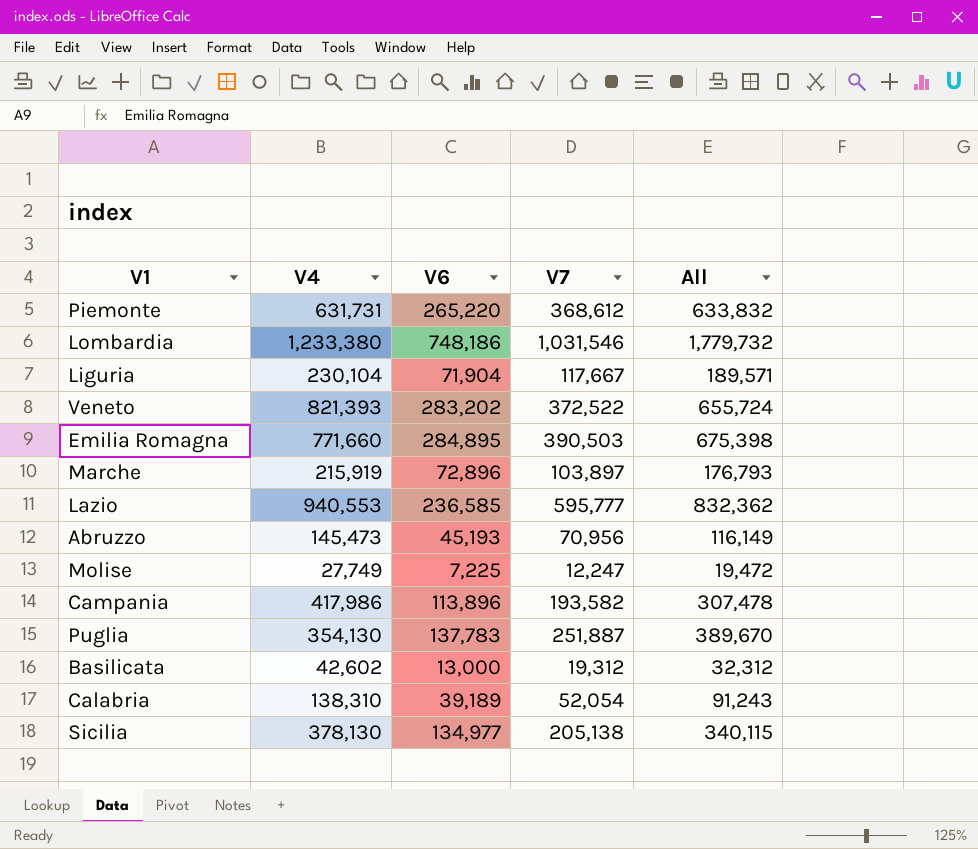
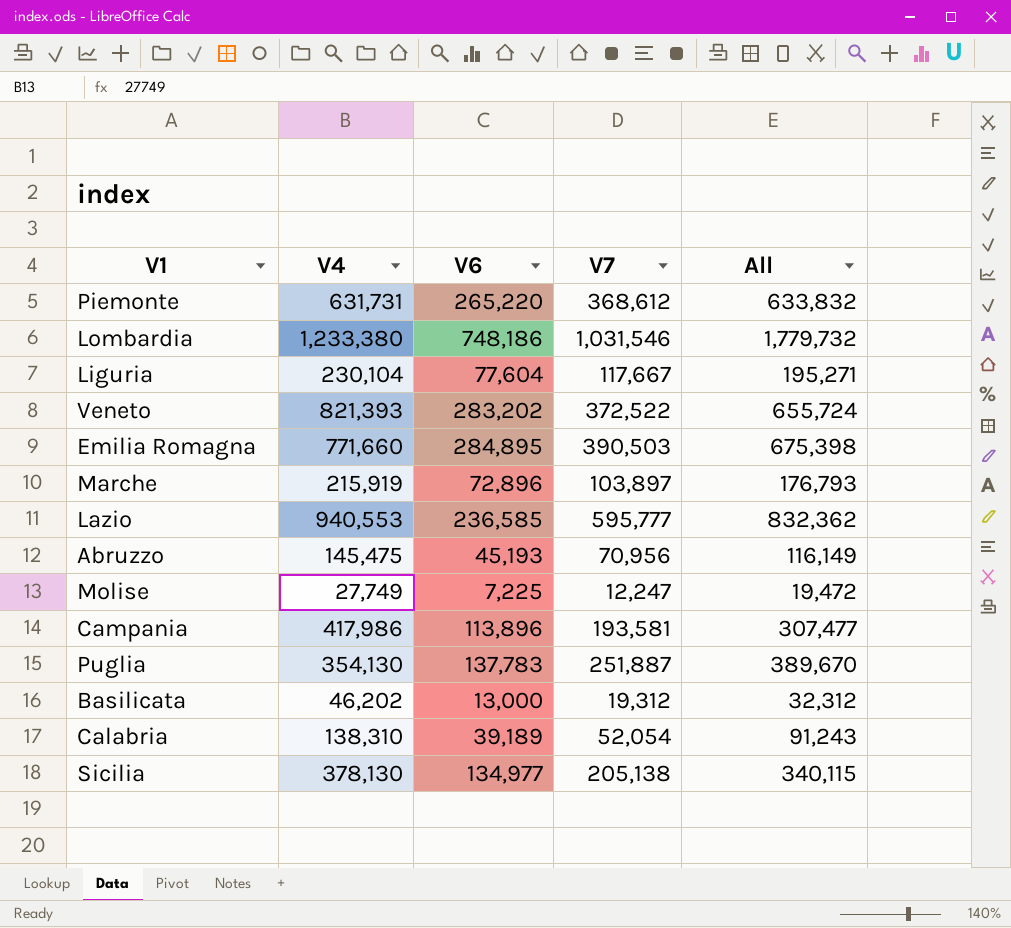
Liguria | V6: 71,904 -> 77,604
Liguria | All: 189,571 -> 195,271
Abruzzo | V4: 145,473 -> 145,475
Campania | V7: 193,582 -> 193,581
Campania | All: 307,478 -> 307,477
Basilicata | V4: 42,602 -> 46,202

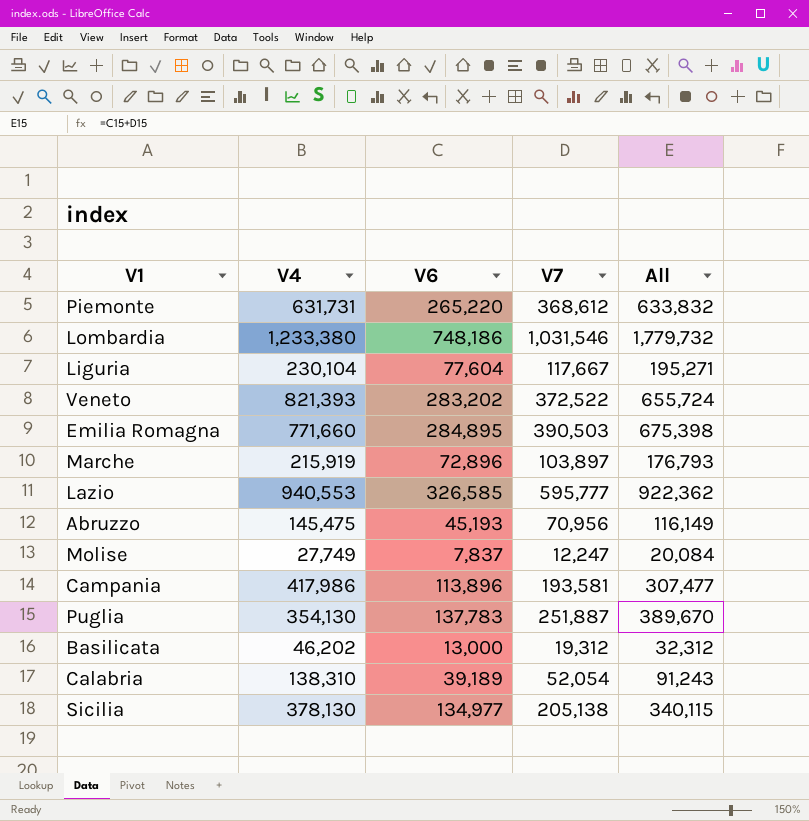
Lazio | V6: 236,585 -> 326,585
Lazio | All: 832,362 -> 922,362
Molise | V6: 7,225 -> 7,837
Molise | All: 19,472 -> 20,084

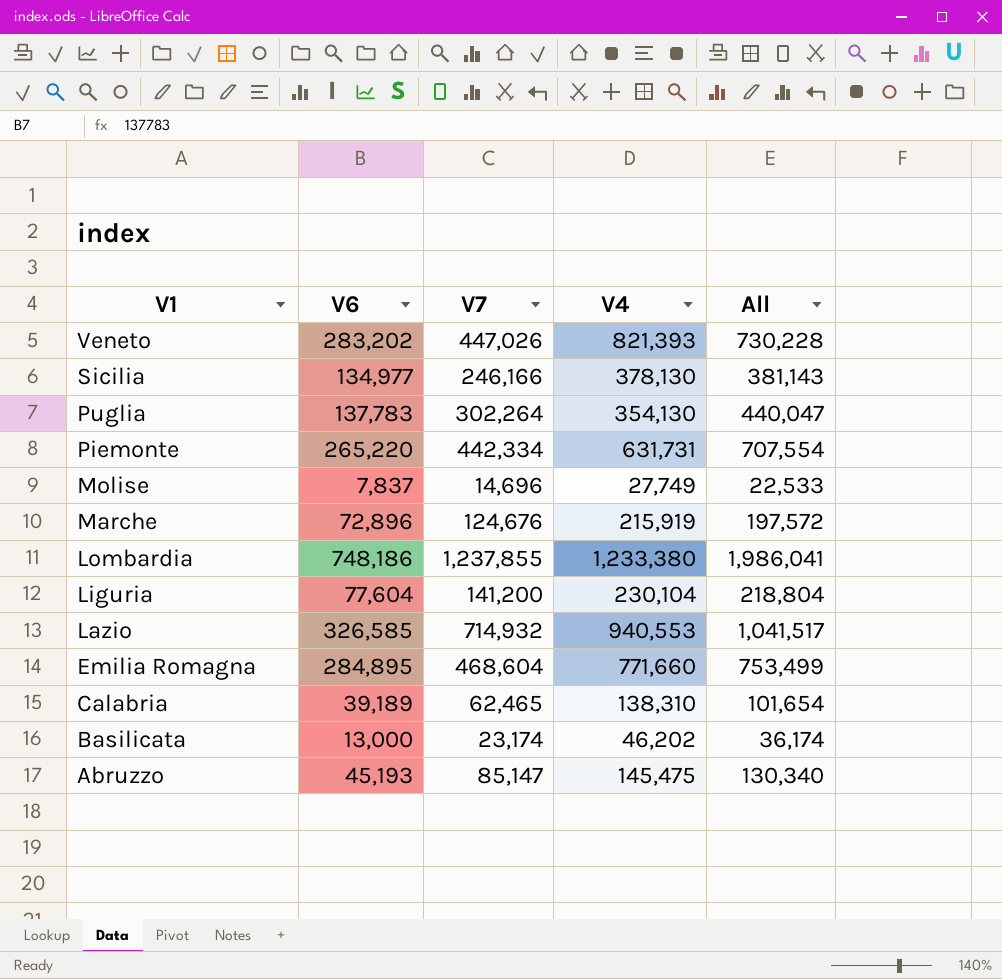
row order: none -> V1 descending
column V4 | position: 2 -> 4
row Campania: 417,986 | 113,896 | 193,581 | 307,477 -> none
Veneto | V7: 372,522 -> 447,026
Veneto | All: 655,724 -> 730,228
Sicilia | V7: 205,138 -> 246,166
Sicilia | All: 340,115 -> 381,143
Puglia | V7: 251,887 -> 302,264
Puglia | All: 389,670 -> 440,047
Piemonte | V7: 368,612 -> 442,334
Piemonte | All: 633,832 -> 707,554
Molise | V7: 12,247 -> 14,696
Molise | All: 20,084 -> 22,533
Marche | V7: 103,897 -> 124,676
Marche | All: 176,793 -> 197,572
Lombardia | V7: 1,031,546 -> 1,237,855
Lombardia | All: 1,779,732 -> 1,986,041
Liguria | V7: 117,667 -> 141,200
Liguria | All: 195,271 -> 218,804
Lazio | V7: 595,777 -> 714,932
Lazio | All: 922,362 -> 1,041,517
Emilia Romagna | V7: 390,503 -> 468,604
Emilia Romagna | All: 675,398 -> 753,499
Calabria | V7: 52,054 -> 62,465
Calabria | All: 91,243 -> 101,654
Basilicata | V7: 19,312 -> 23,174
Basilicata | All: 32,312 -> 36,174
Abruzzo | V7: 70,956 -> 85,147
Abruzzo | All: 116,149 -> 130,340

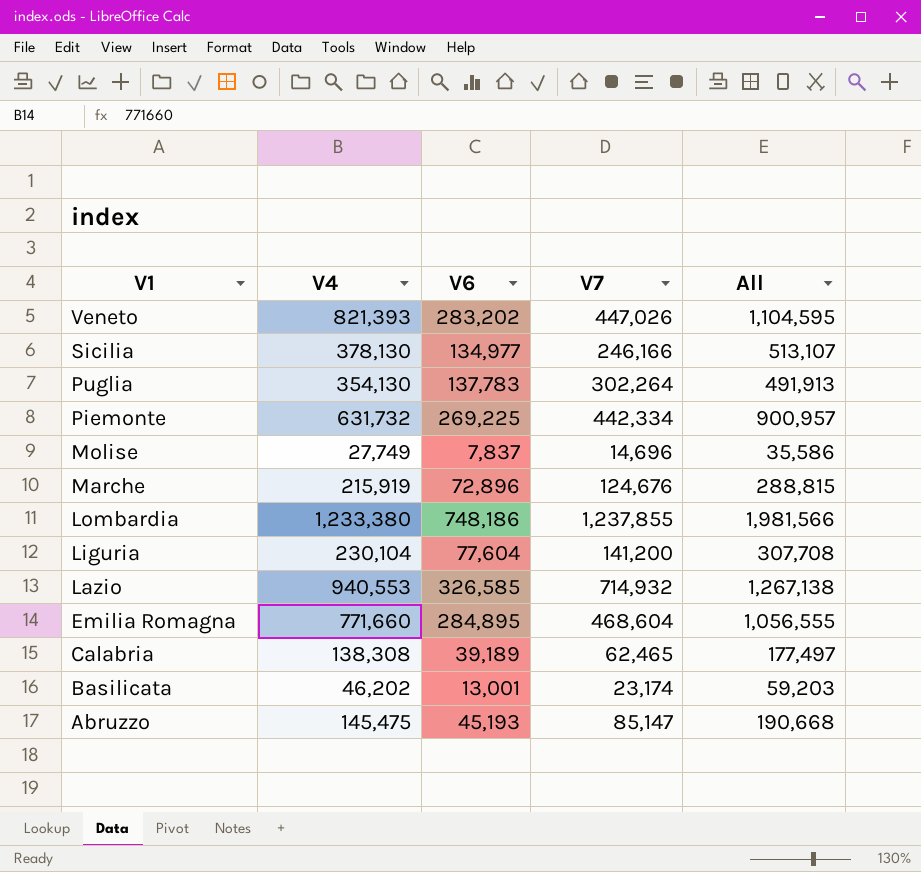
column V4 | position: 4 -> 2
column All | formula: [V6] + [V7] -> [V4] + [V6]
Piemonte | V4: 631,731 -> 631,732
Piemonte | V6: 265,220 -> 269,225
Calabria | V4: 138,310 -> 138,308
Basilicata | V6: 13,000 -> 13,001

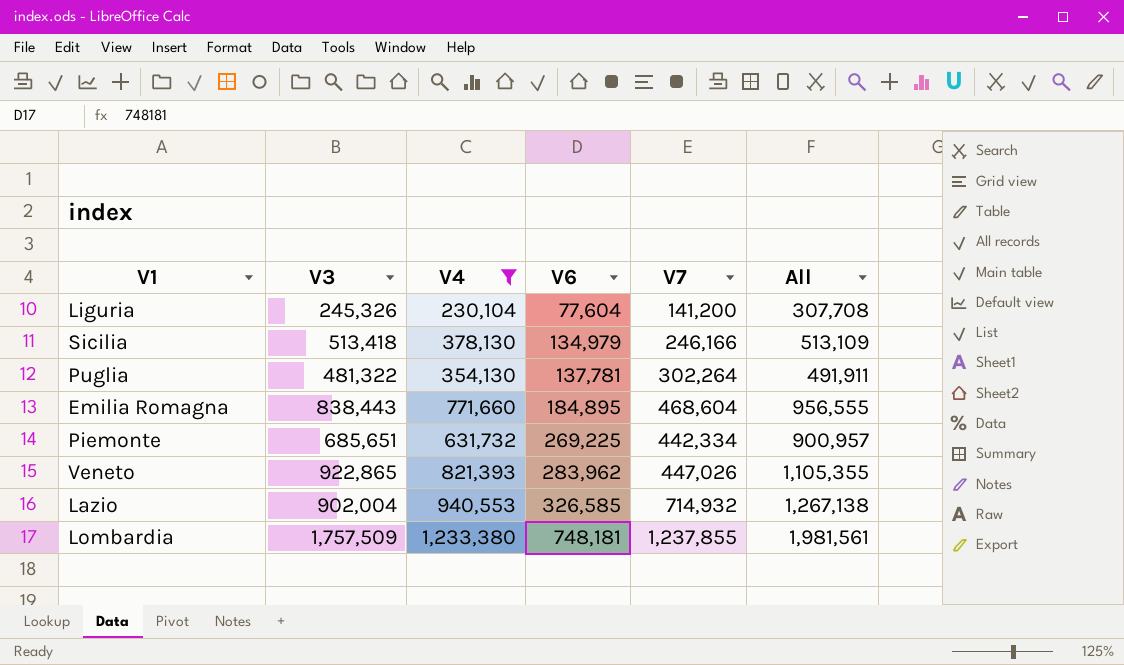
filter: none -> V4 >= 230,104
row order: V1 descending -> V6 ascending
column V3 | position: none -> 2
Sicilia | V6: 134,977 -> 134,979
Sicilia | All: 513,107 -> 513,109
Puglia | V6: 137,783 -> 137,781
Puglia | All: 491,913 -> 491,911
Emilia Romagna | V6: 284,895 -> 184,895
Emilia Romagna | All: 1,056,555 -> 956,555
Veneto | V6: 283,202 -> 283,962
Veneto | All: 1,104,595 -> 1,105,355
Lombardia | V6: 748,186 -> 748,181
Lombardia | All: 1,981,566 -> 1,981,561

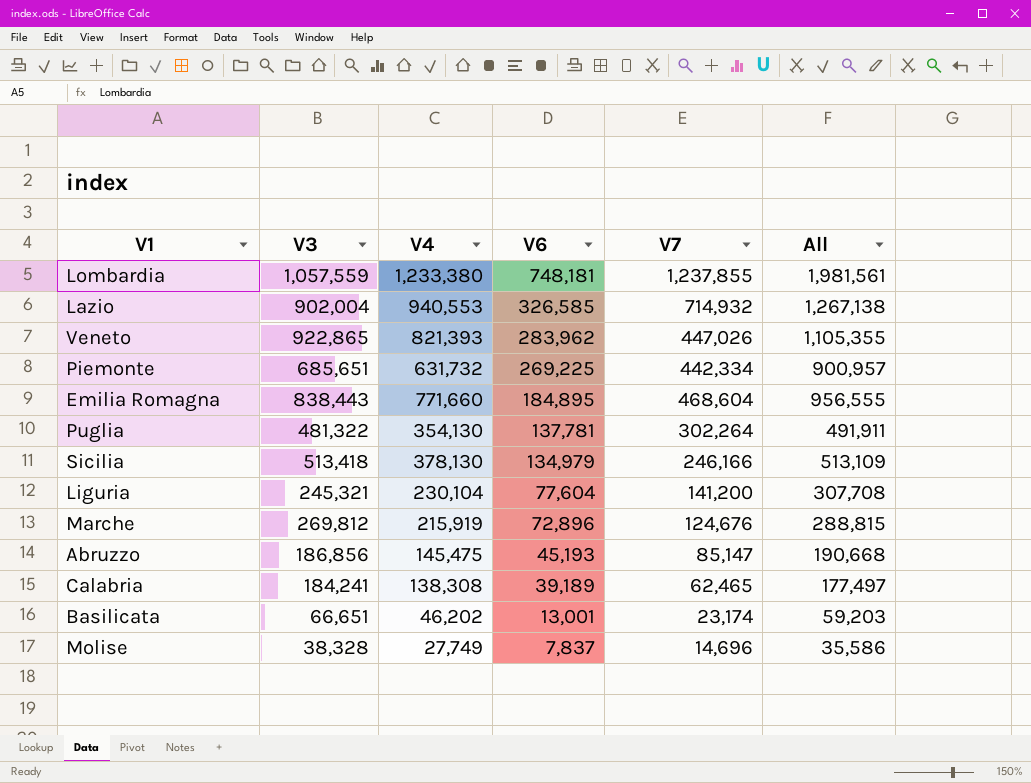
filter: V4 >= 230,104 -> none
row order: V6 ascending -> V6 descending
Lombardia | V3: 1,757,509 -> 1,057,559
Liguria | V3: 245,326 -> 245,321

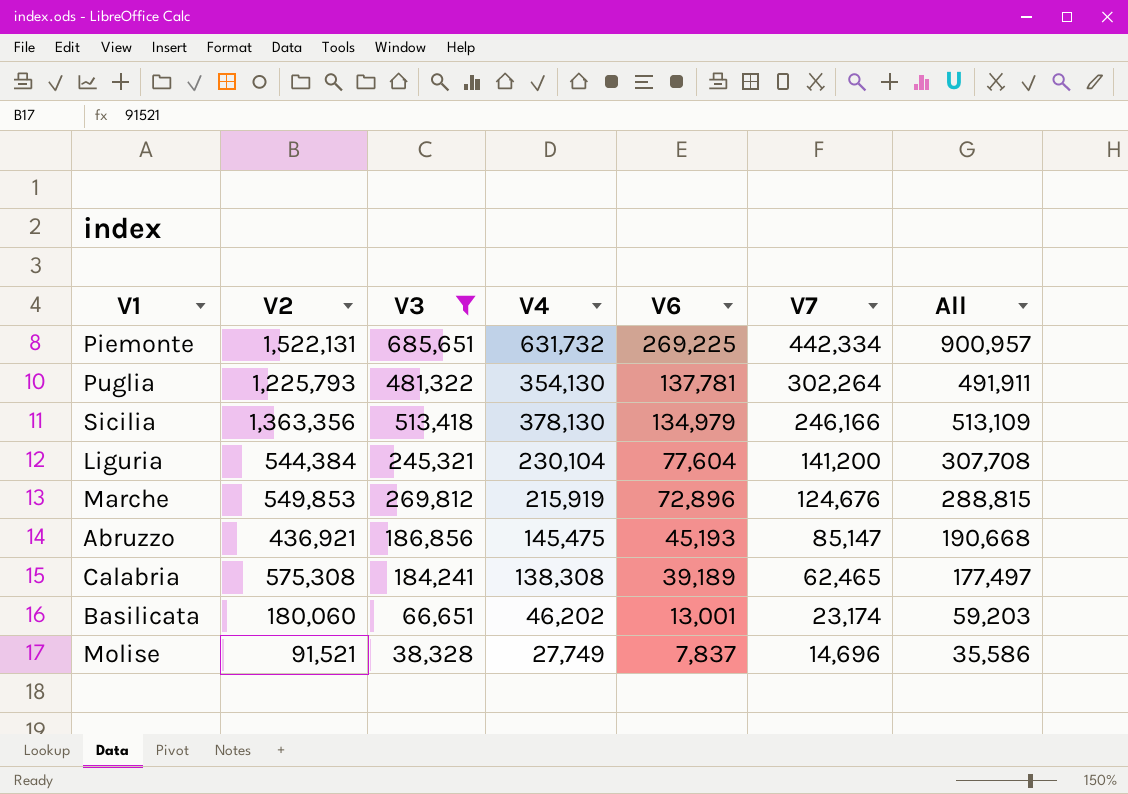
filter: none -> V3 <= 685,651
column V2 | position: none -> 2

